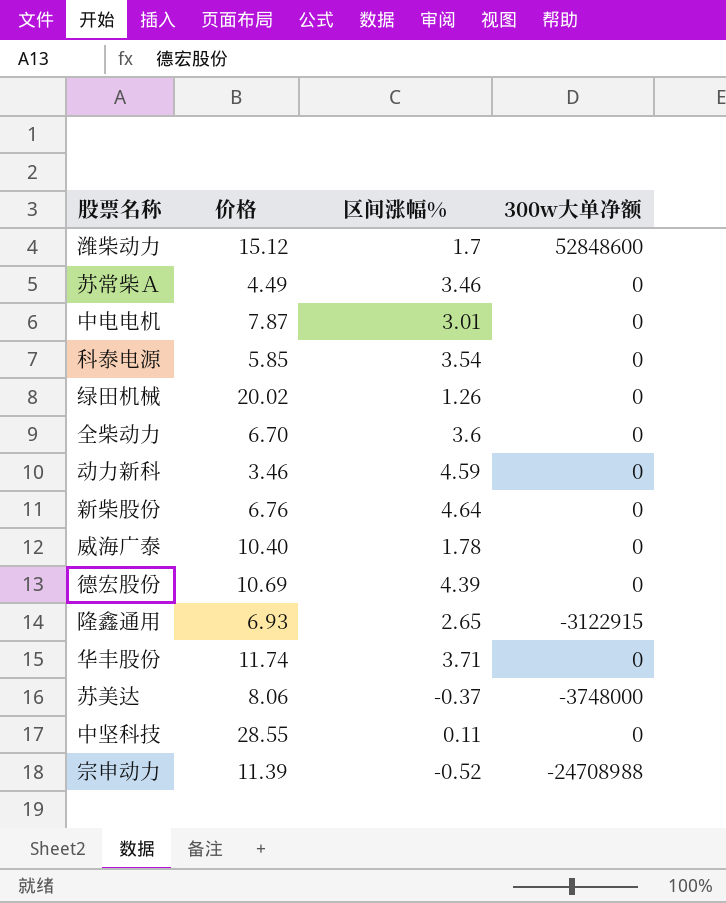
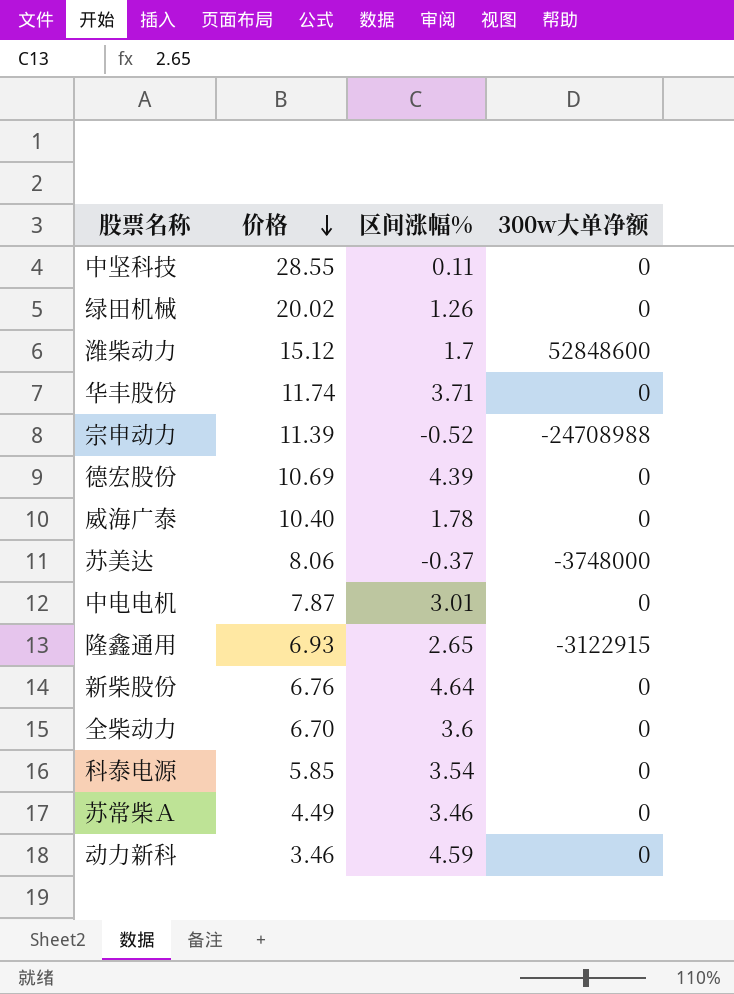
row order: none -> 价格 descending

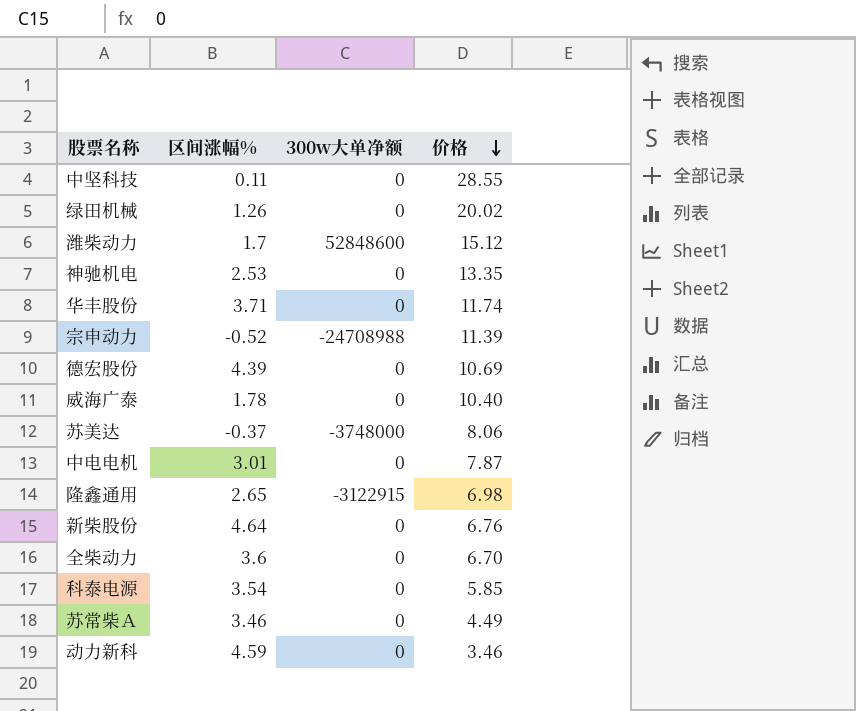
column 价格 | position: 2 -> 4
row 神驰机电: none -> 2.53 | 0 | 13.35
隆鑫通用 | 价格: 6.93 -> 6.98

